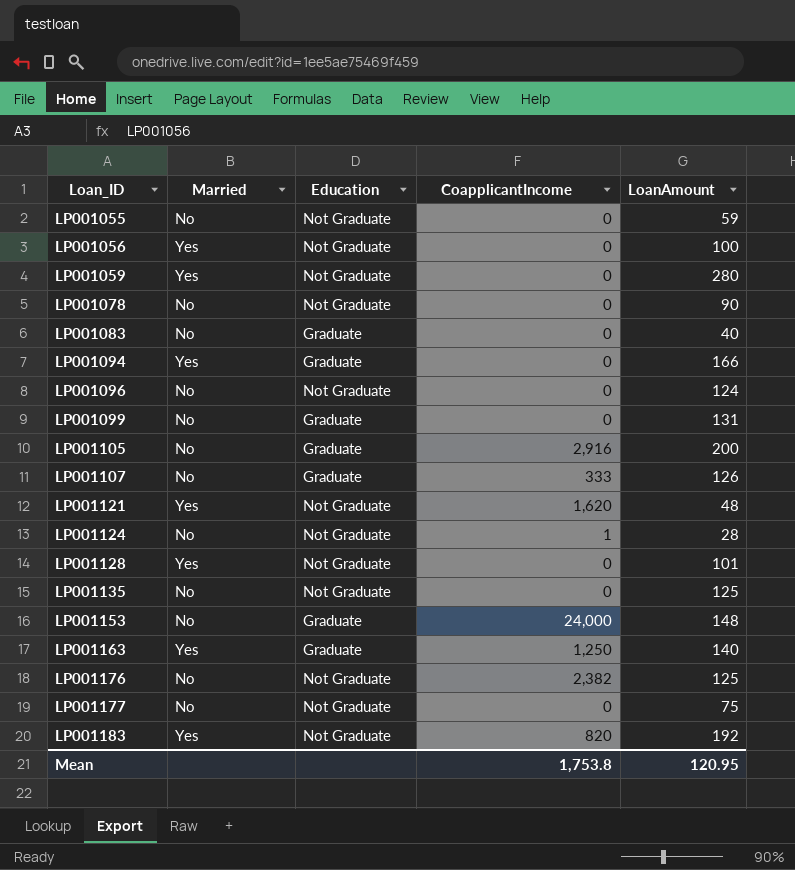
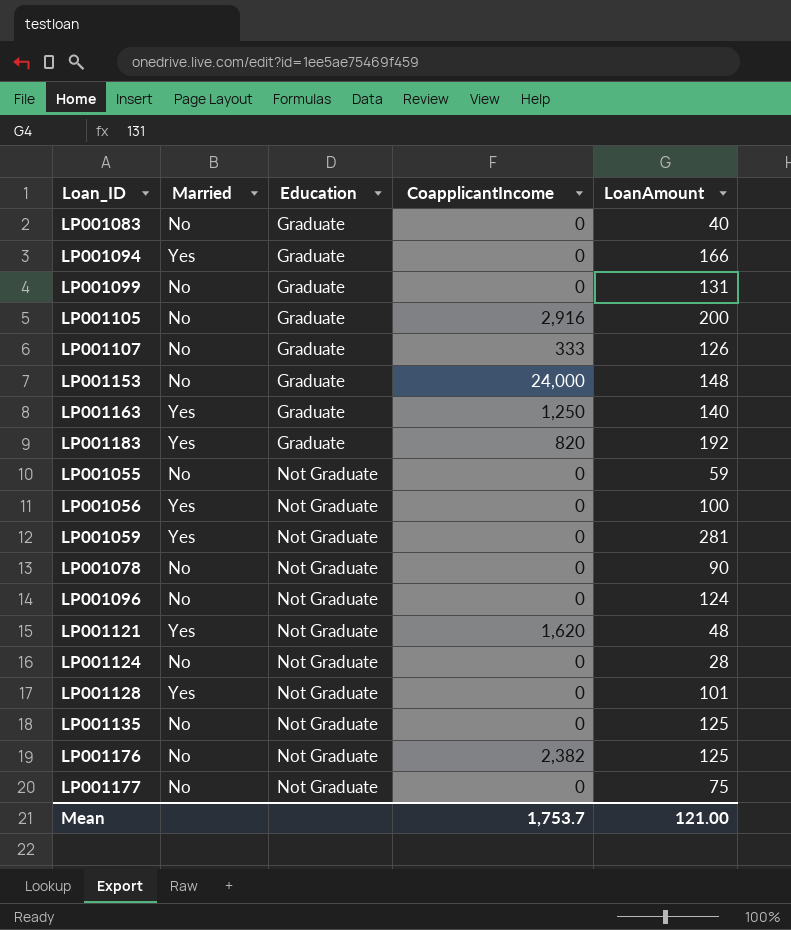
row order: Loan_ID ascending -> Education ascending
LP001183 | Education: Not Graduate -> Graduate
LP001059 | LoanAmount: 280 -> 281
LP001124 | CoapplicantIncome: 1 -> 0
Mean | CoapplicantIncome: 1,753.8 -> 1,753.7
Mean | LoanAmount: 120.95 -> 121.00

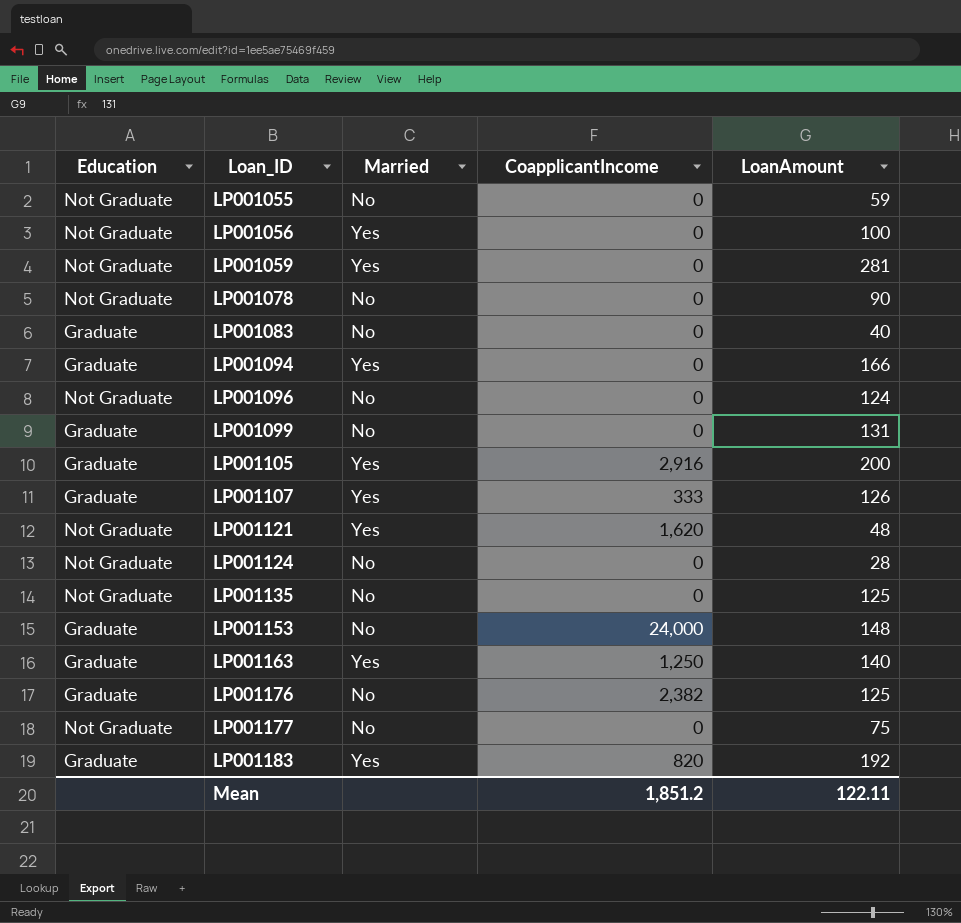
row order: Education ascending -> Loan_ID ascending
column Education | position: 3 -> 1
row LP001128: Yes | Not Graduate | 0 | 101 -> none
LP001105 | Married: No -> Yes
LP001107 | Married: No -> Yes
LP001176 | Education: Not Graduate -> Graduate
Mean | CoapplicantIncome: 1,753.7 -> 1,851.2
Mean | LoanAmount: 121.00 -> 122.11

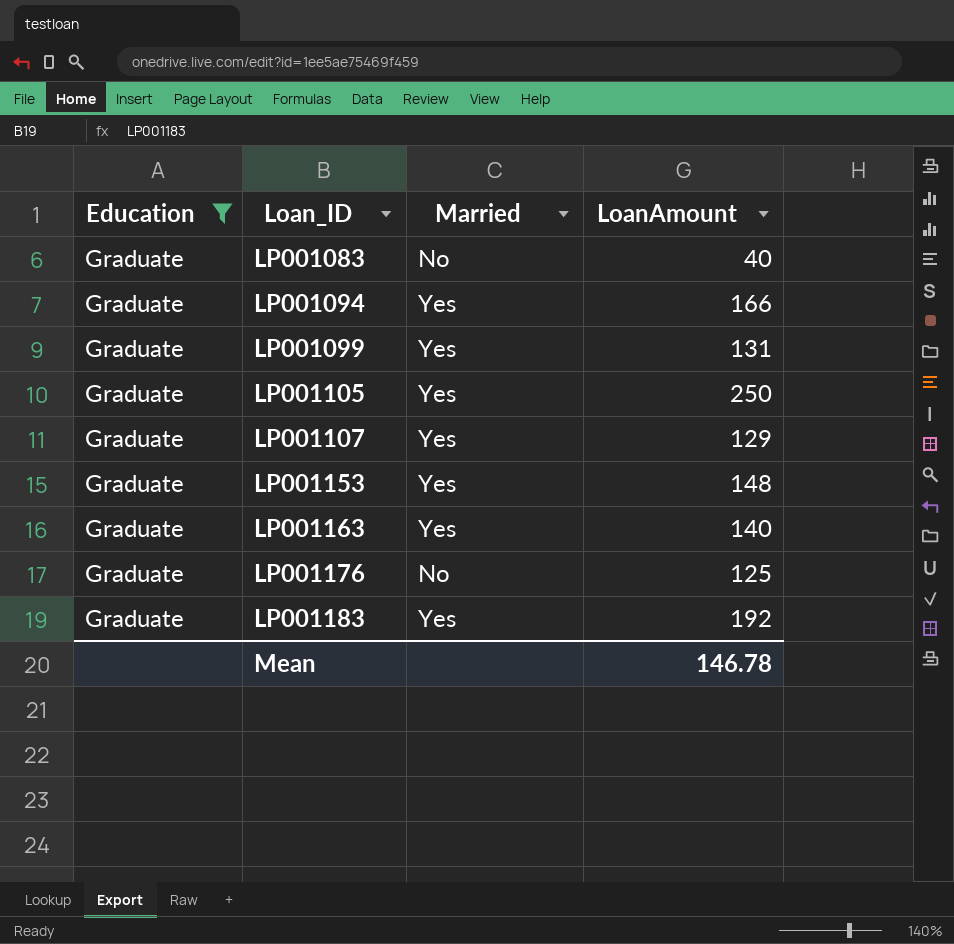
filter: none -> Education = Graduate
column CoapplicantIncome | position: 4 -> none
LP001099 | Married: No -> Yes
LP001105 | LoanAmount: 200 -> 250
LP001107 | LoanAmount: 126 -> 129
LP001153 | Married: No -> Yes
Mean | LoanAmount: 122.11 -> 146.78

